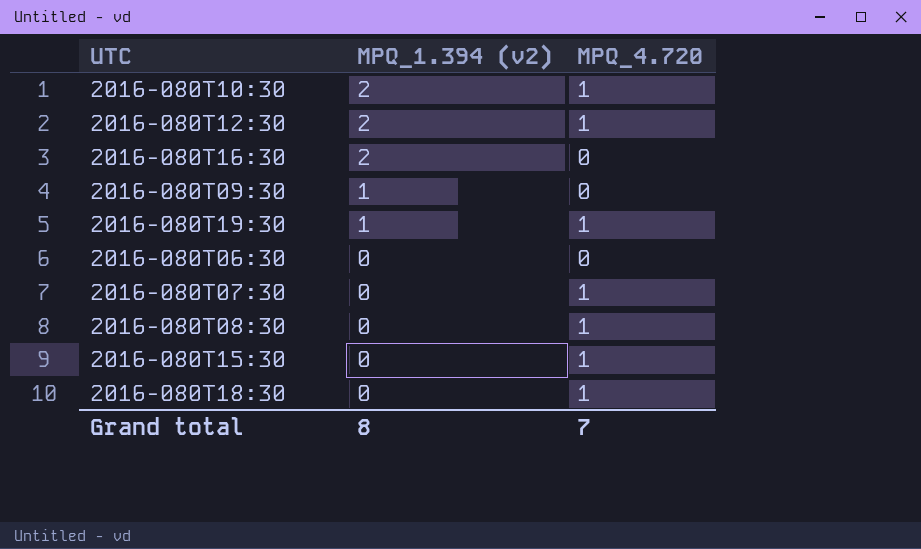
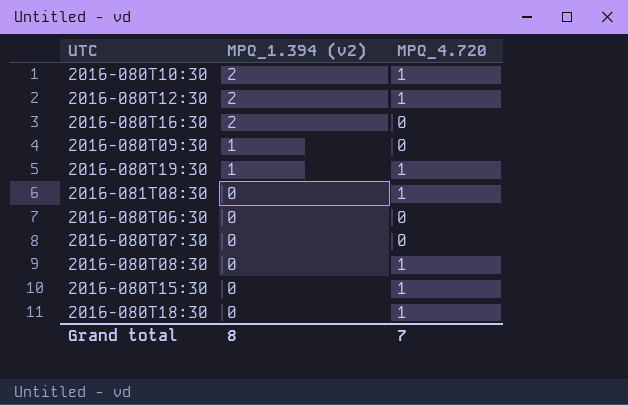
row 2016-081T08:30: none -> 0 | 1
2016-080T07:30 | MPQ_4.720: 1 -> 0

